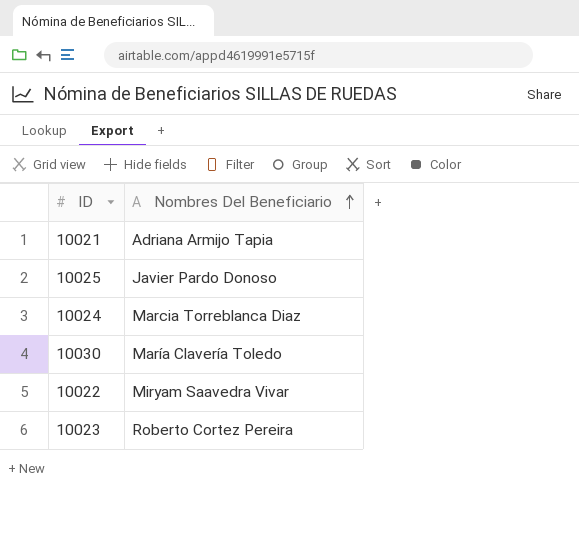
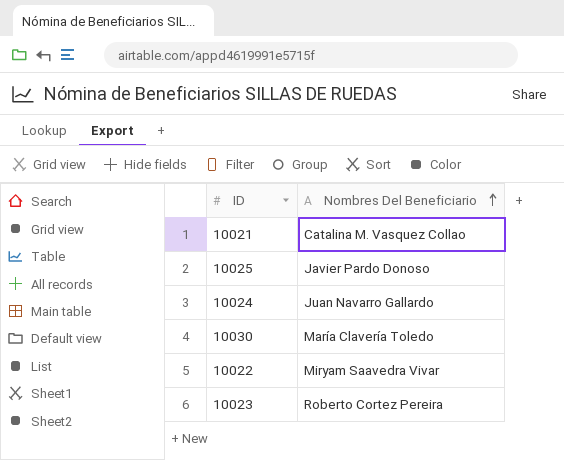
10021 | Nombres Del Beneficiario: Adriana Armijo Tapia -> Catalina M. Vasquez Collao
10024 | Nombres Del Beneficiario: Marcia Torreblanca Diaz -> Juan Navarro Gallardo

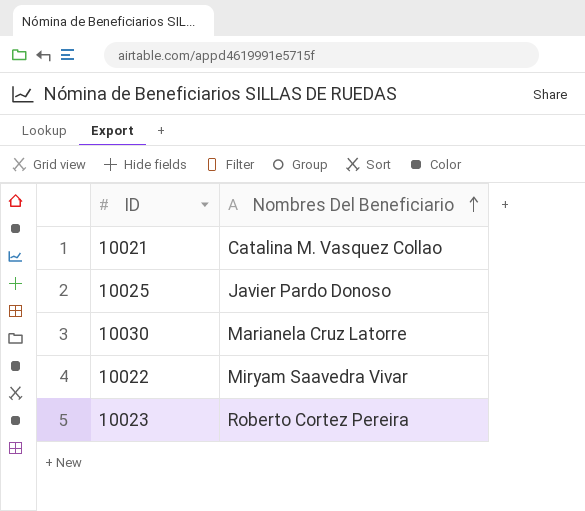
row 10024: Juan Navarro Gallardo -> none
10030 | Nombres Del Beneficiario: María Clavería Toledo -> Marianela Cruz Latorre

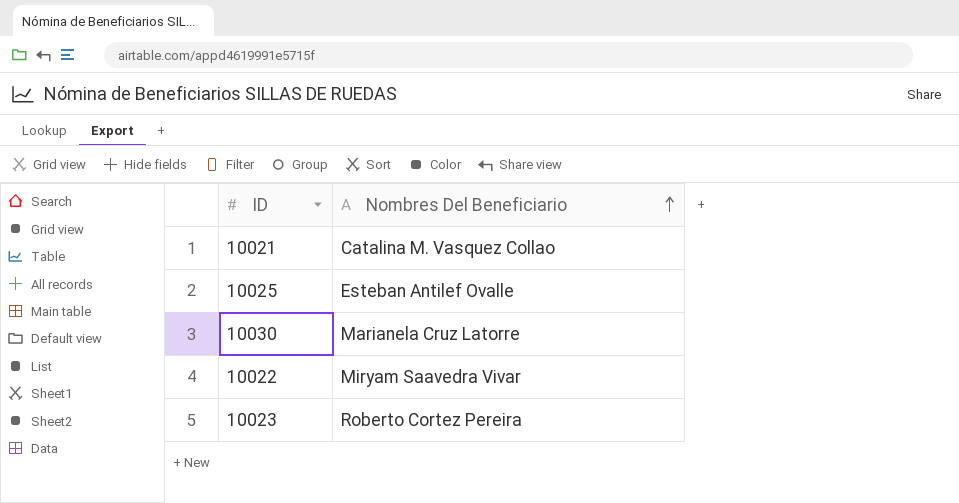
10025 | Nombres Del Beneficiario: Javier Pardo Donoso -> Esteban Antilef Ovalle

